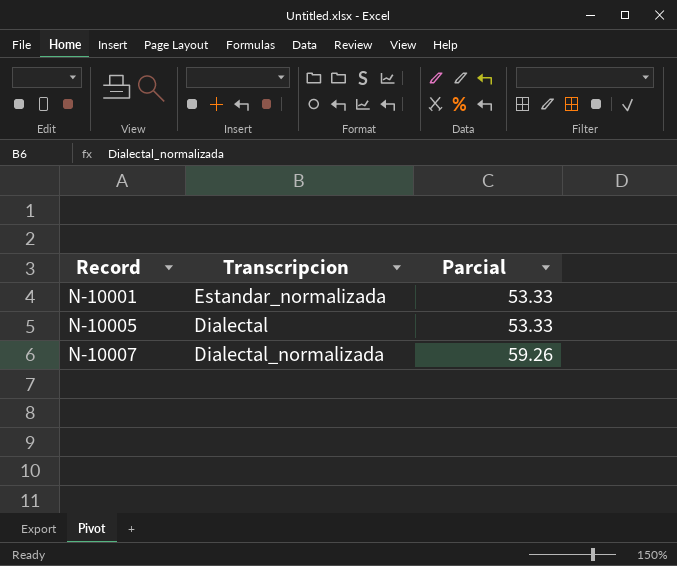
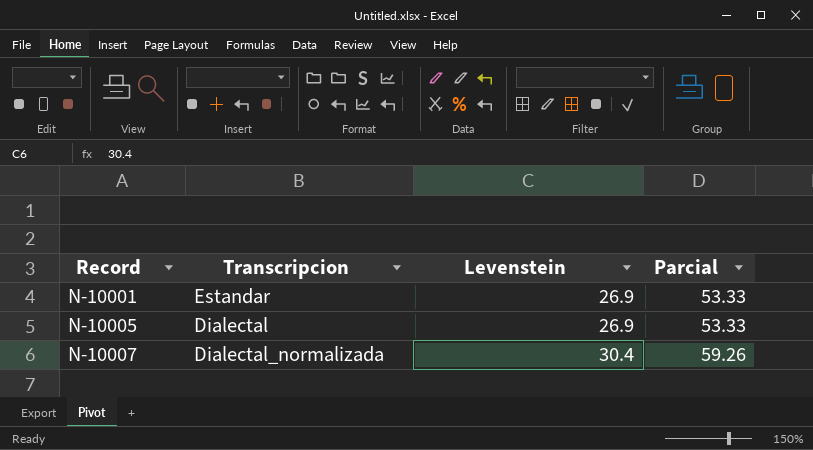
column Levenstein | position: none -> 3
N-10001 | Transcripcion: Estandar_normalizada -> Estandar

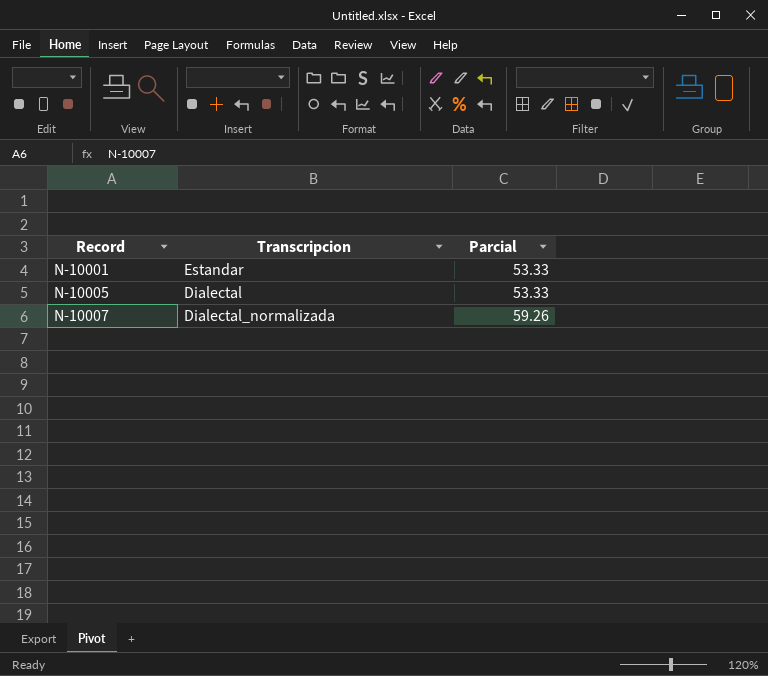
column Levenstein | position: 3 -> none

